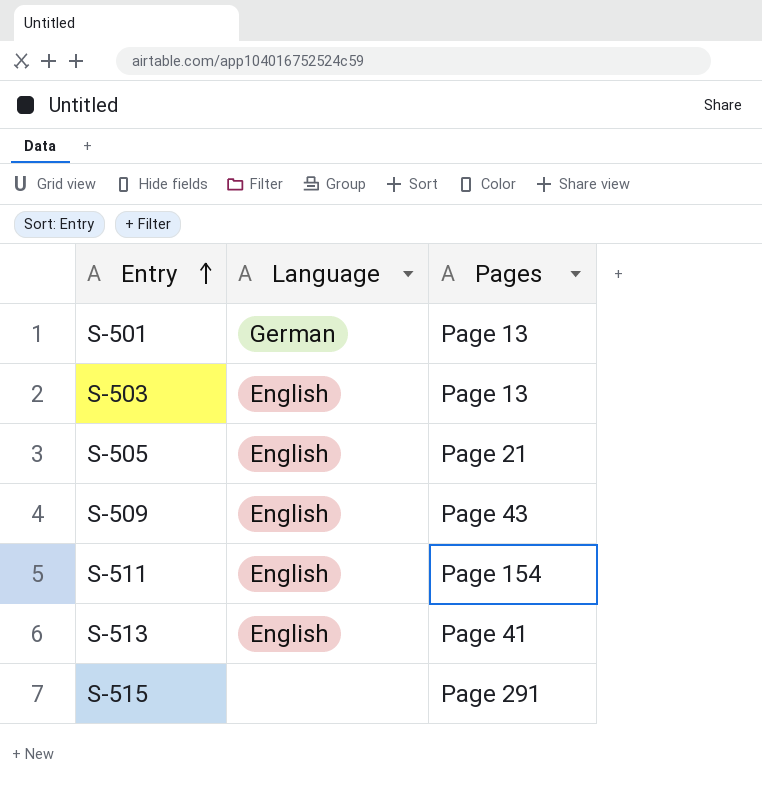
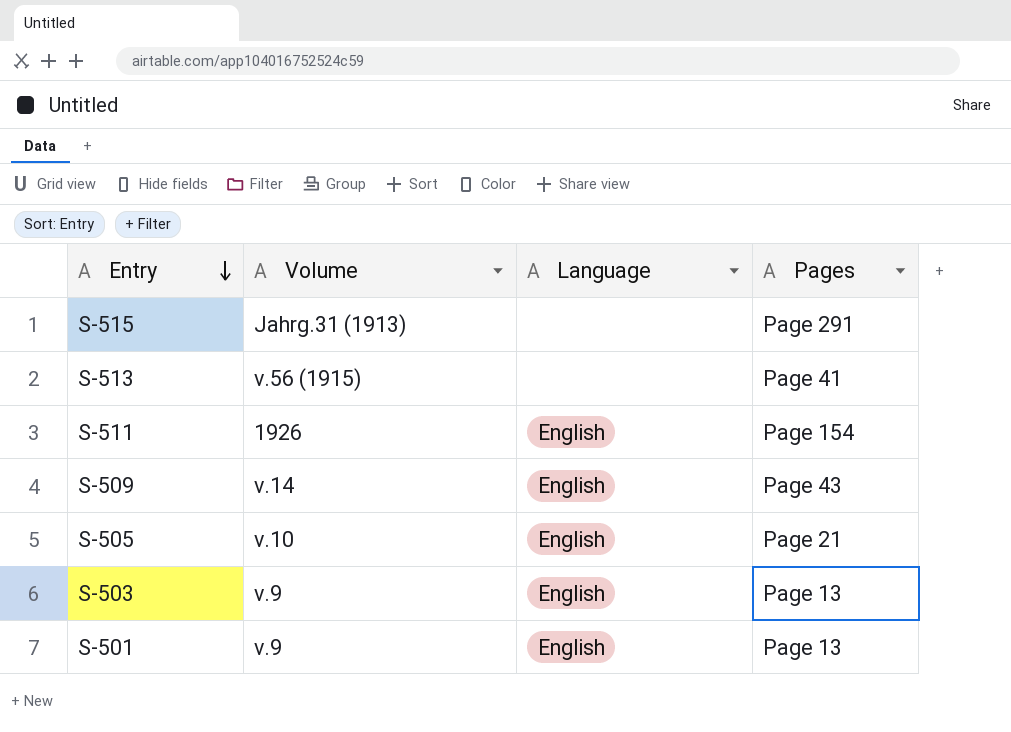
row order: Entry ascending -> Entry descending
column Volume | position: none -> 2
S-513 | Language: English -> none
S-501 | Language: German -> English

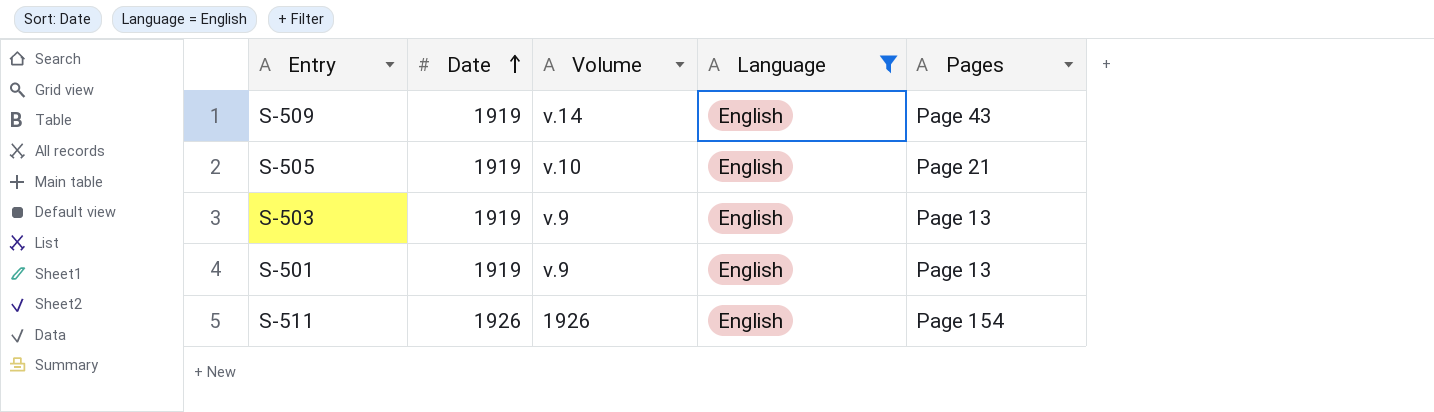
filter: none -> Language = English
row order: Entry descending -> Date ascending
column Date | position: none -> 2

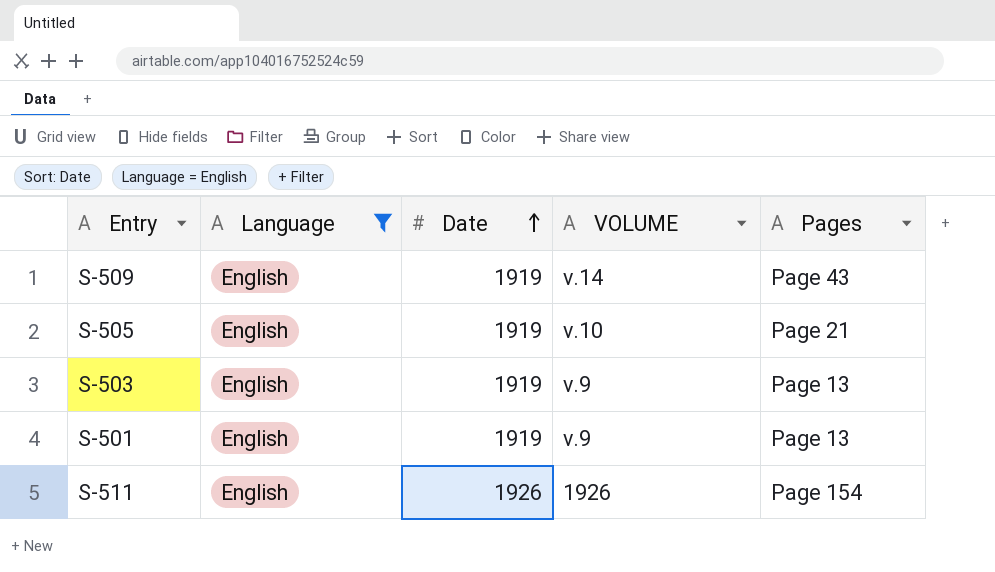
column Language | position: 4 -> 2
column name: Volume -> VOLUME

